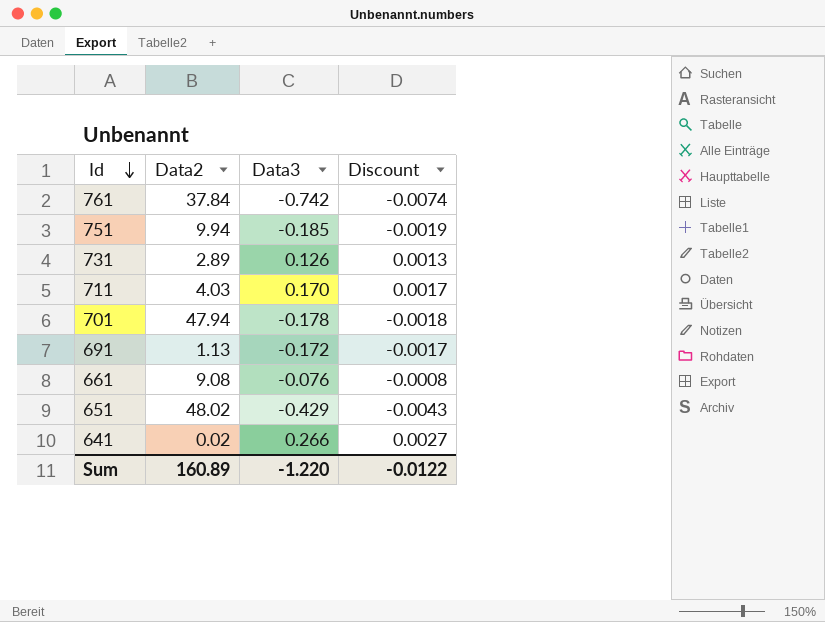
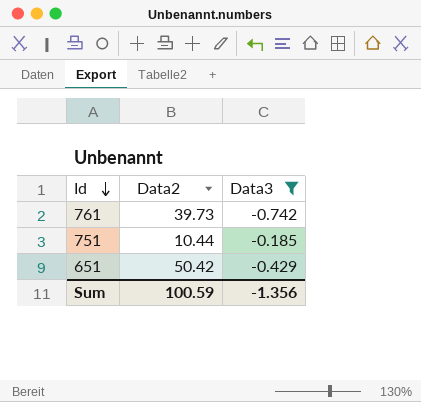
filter: none -> Data3 <= -0.185
column Discount | formula: [Data3] * 0.01 -> none
761 | Data2: 37.84 -> 39.73
751 | Data2: 9.94 -> 10.44
651 | Data2: 48.02 -> 50.42
Sum | Data2: 160.89 -> 100.59
Sum | Data3: -1.220 -> -1.356

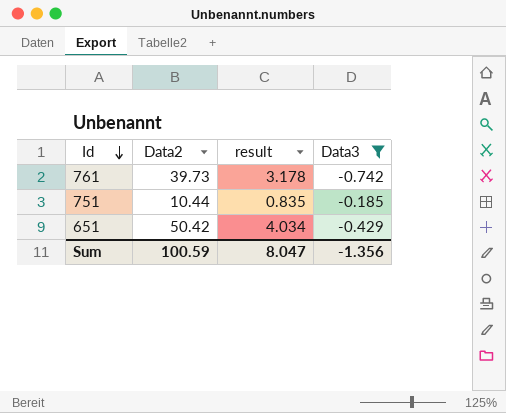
column result | formula: none -> [Data2] * 0.08

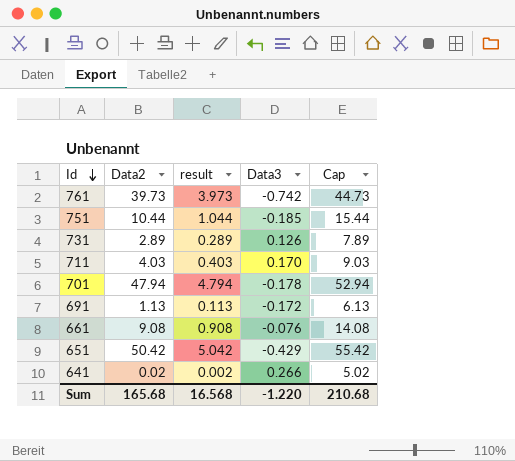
filter: Data3 <= -0.185 -> none
column result | formula: [Data2] * 0.08 -> [Data2] * 0.1
column Cap | formula: none -> [Data2] + 5
Sum | Data2: 100.59 -> 165.68
Sum | result: 8.047 -> 16.568
Sum | Data3: -1.356 -> -1.220

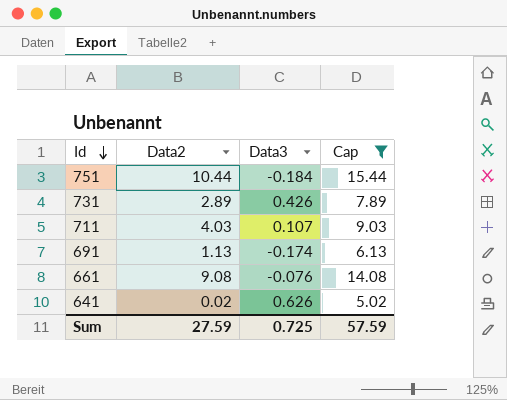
filter: none -> Cap <= 15.44
column result | formula: [Data2] * 0.1 -> none
751 | Data3: -0.185 -> -0.184
731 | Data3: 0.126 -> 0.426
711 | Data3: 0.170 -> 0.107
691 | Data3: -0.172 -> -0.174
641 | Data3: 0.266 -> 0.626
Sum | Data2: 165.68 -> 27.59
Sum | Data3: -1.220 -> 0.725
Sum | Cap: 210.68 -> 57.59

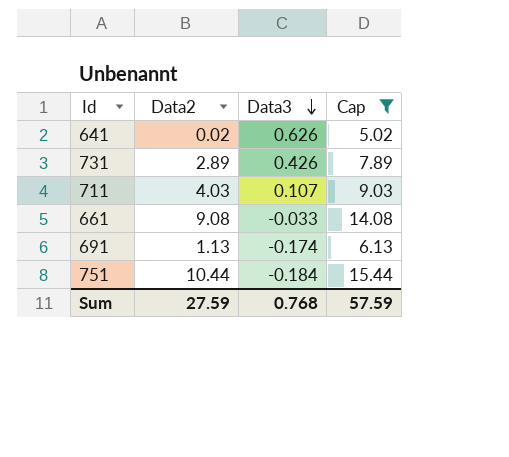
row order: Id descending -> Data3 descending
661 | Data3: -0.076 -> -0.033
Sum | Data3: 0.725 -> 0.768

